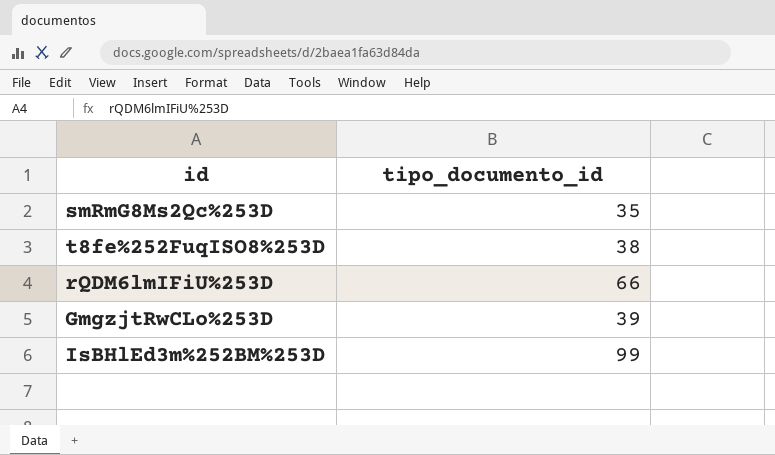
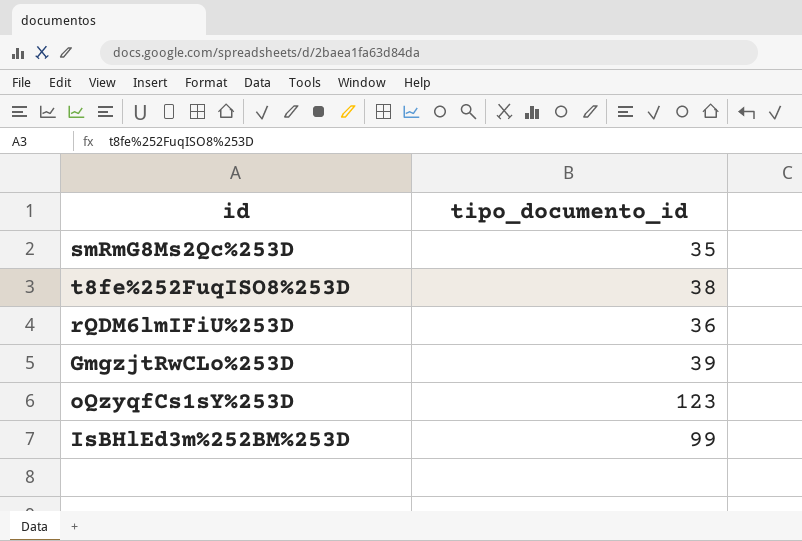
rQDM6lmIFiU%253D | tipo_documento_id: 66 -> 36
row oQzyqfCs1sY%253D: none -> 123

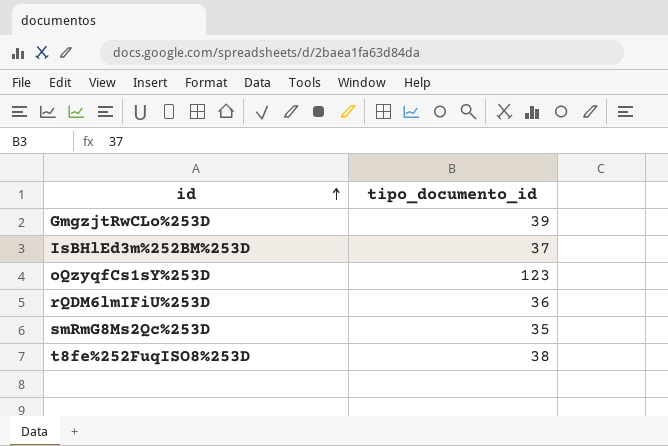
row order: none -> id ascending
IsBHlEd3m%252BM%253D | tipo_documento_id: 99 -> 37

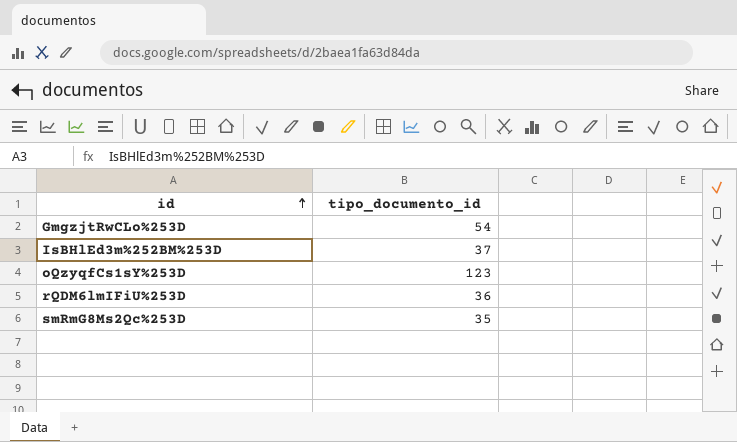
row t8fe%252FuqISO8%253D: 38 -> none
GmgzjtRwCLo%253D | tipo_documento_id: 39 -> 54

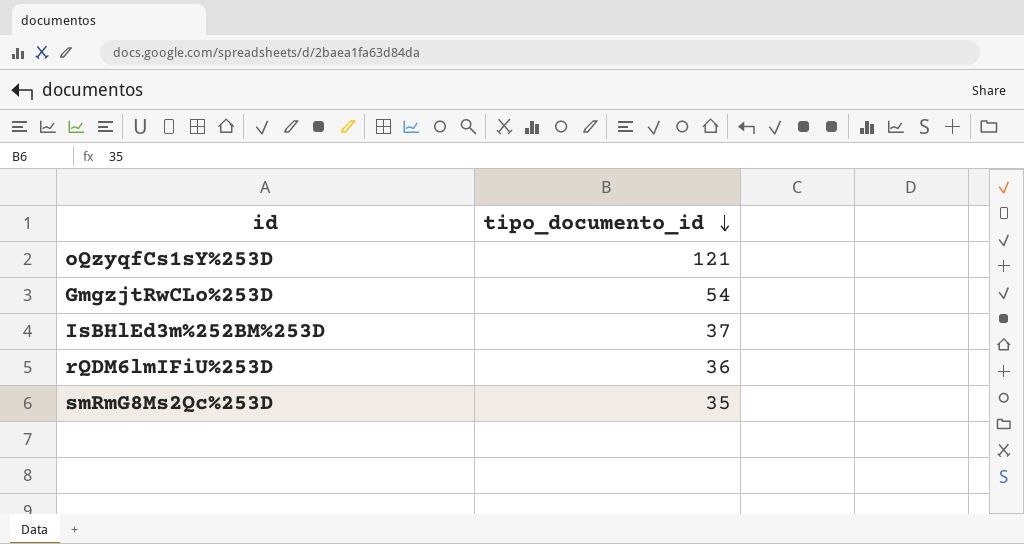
row order: id ascending -> tipo_documento_id descending
oQzyqfCs1sY%253D | tipo_documento_id: 123 -> 121

